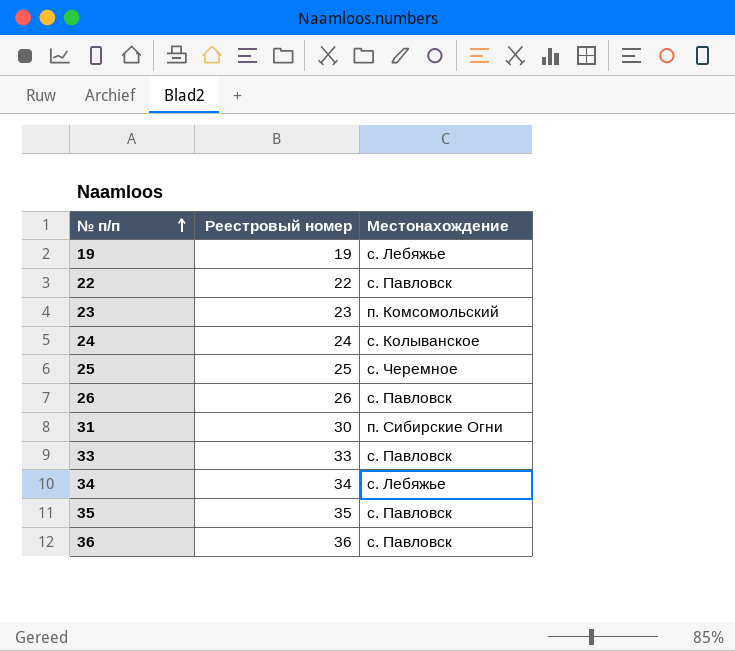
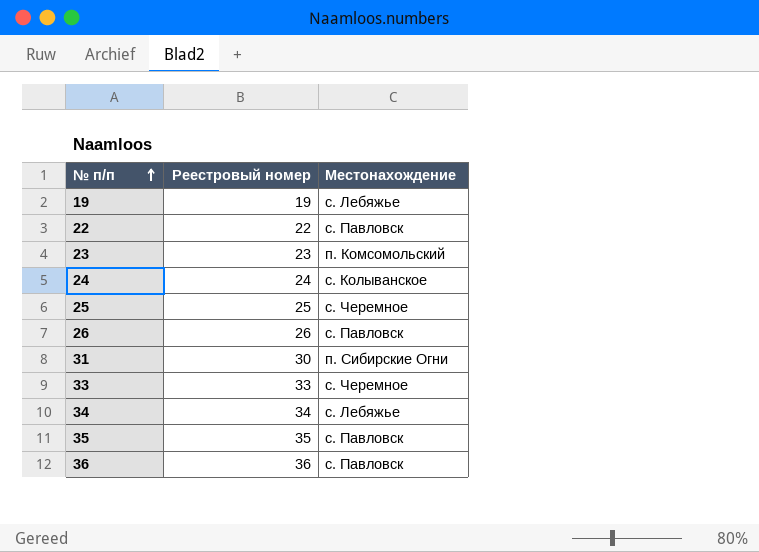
33 | Местонахождение: с. Павловск -> с. Черемное

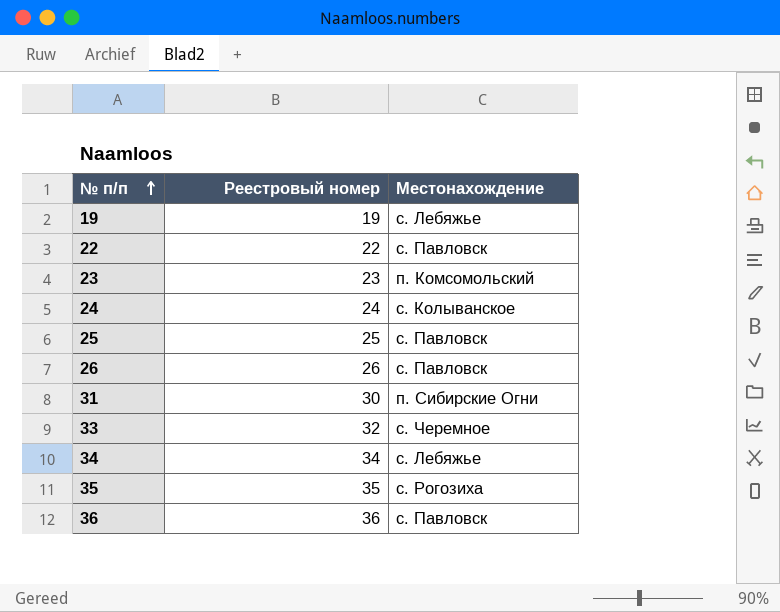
25 | Местонахождение: с. Черемное -> с. Павловск
33 | Реестровый номер: 33 -> 32
35 | Местонахождение: с. Павловск -> с. Рогозиха

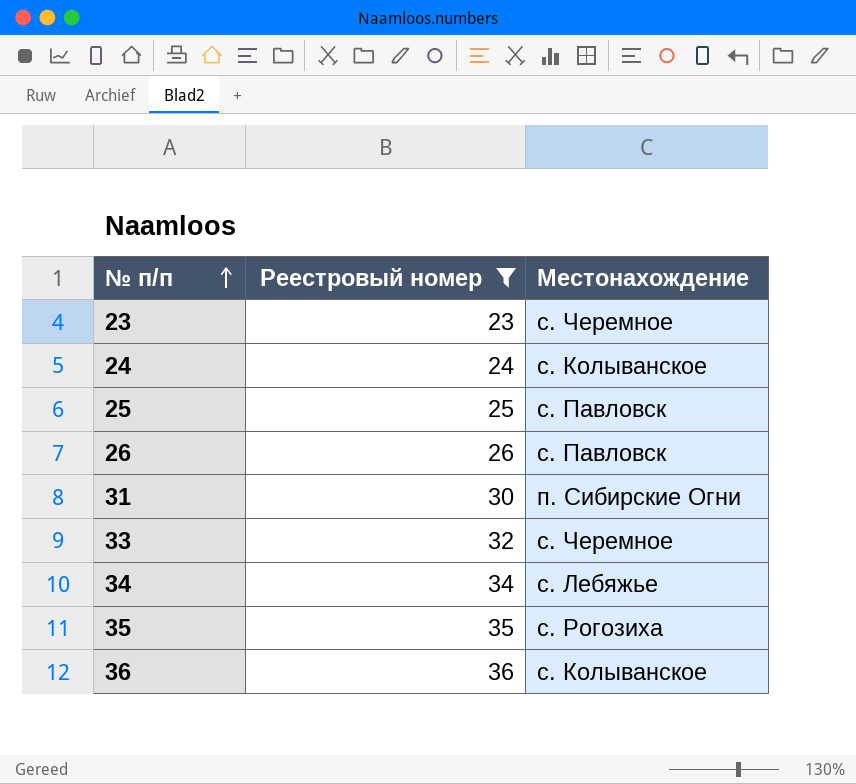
filter: none -> Реестровый номер >= 23
23 | Местонахождение: п. Комсомольский -> с. Черемное
36 | Местонахождение: с. Павловск -> с. Колыванское

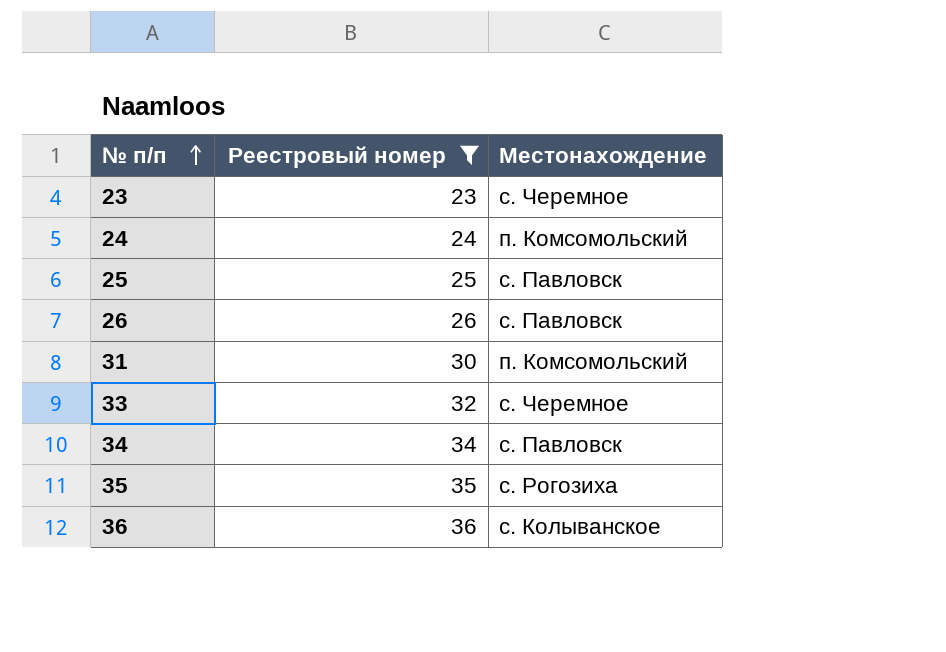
24 | Местонахождение: с. Колыванское -> п. Комсомольский
31 | Местонахождение: п. Сибирские Огни -> п. Комсомольский
34 | Местонахождение: с. Лебяжье -> с. Павловск

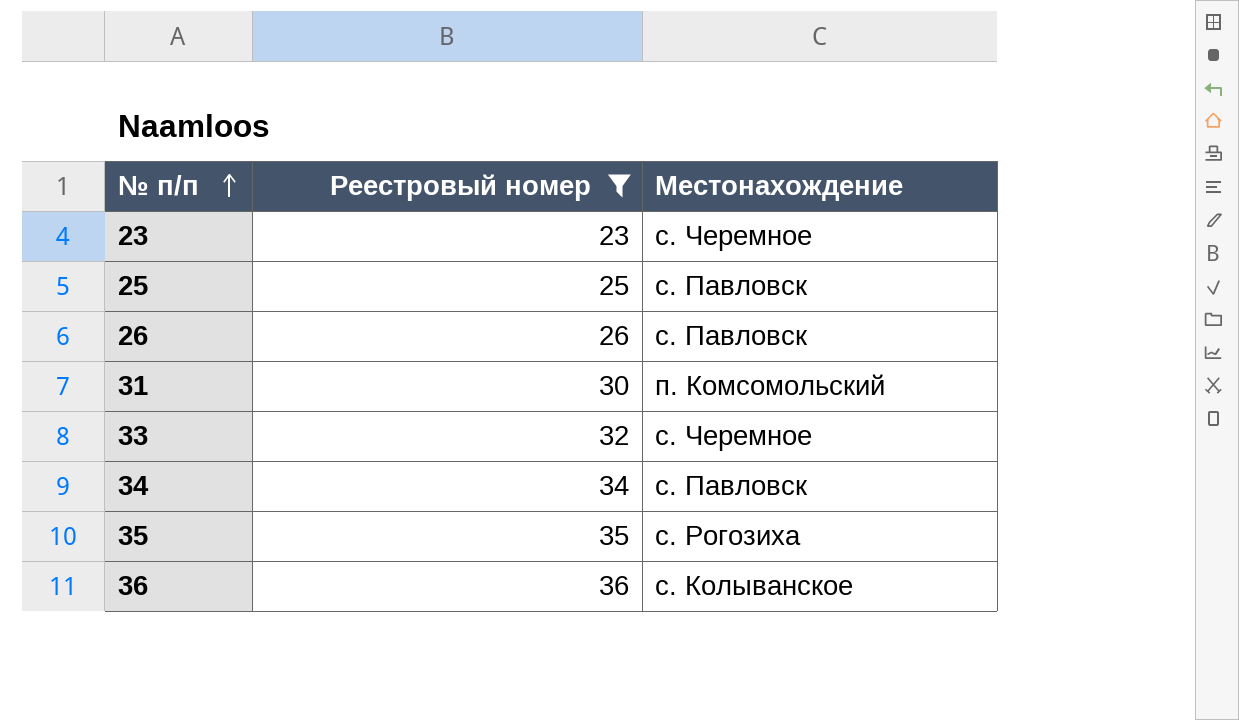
row 24: 24 | п. Комсомольский -> none

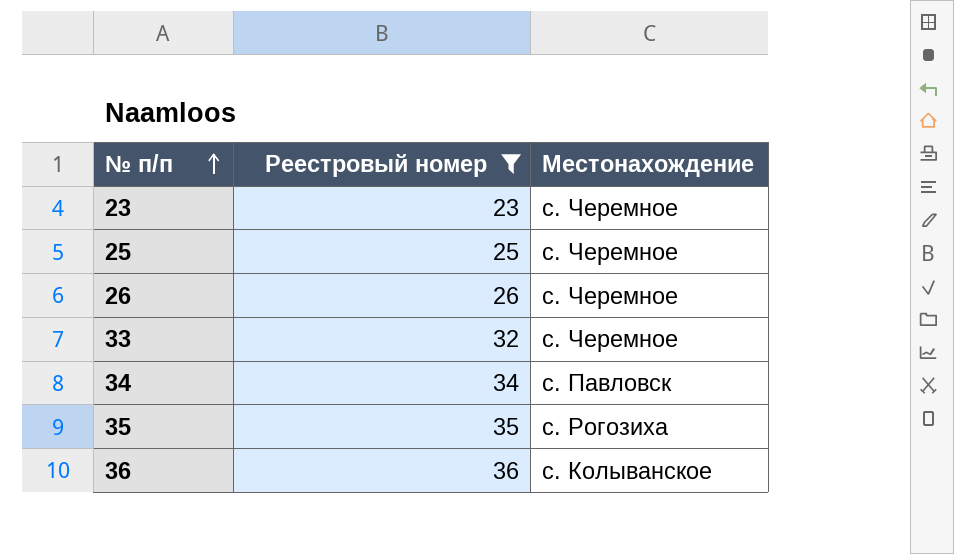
row 31: 30 | п. Комсомольский -> none
25 | Местонахождение: с. Павловск -> с. Черемное
26 | Местонахождение: с. Павловск -> с. Черемное

